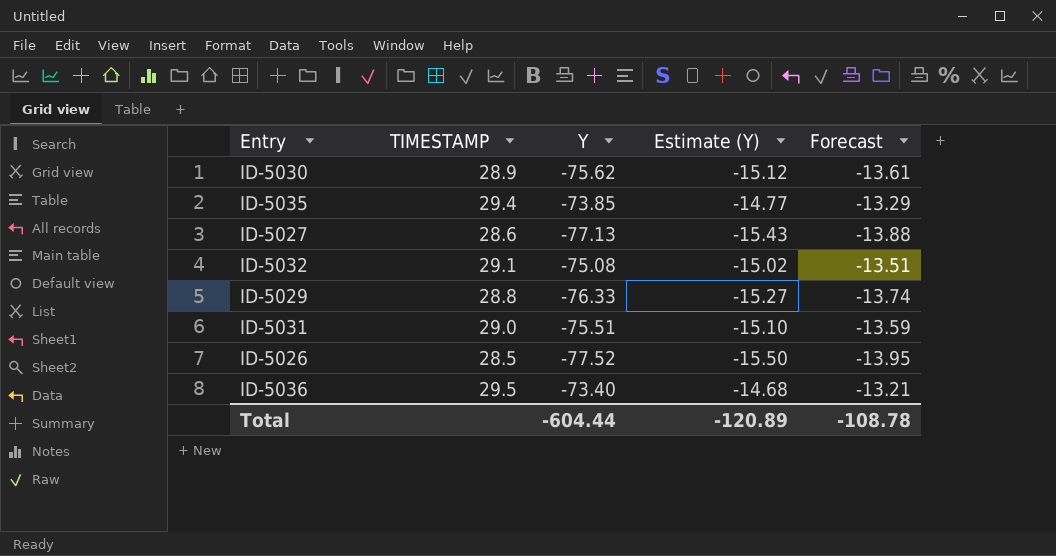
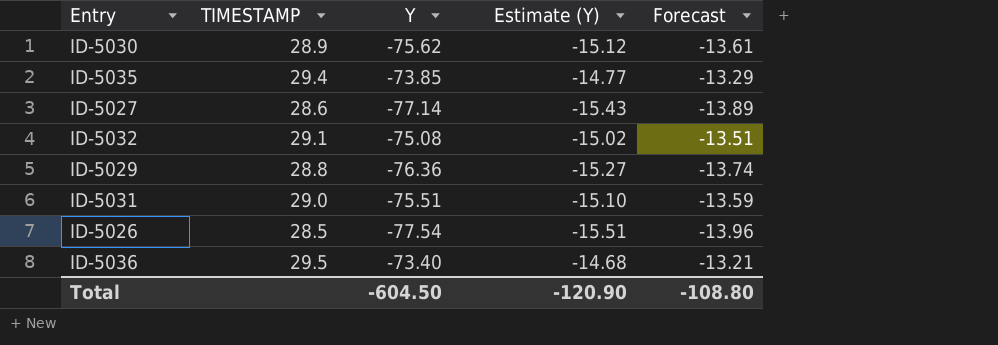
ID-5027 | Y: -77.13 -> -77.14
ID-5027 | Forecast: -13.88 -> -13.89
ID-5029 | Y: -76.33 -> -76.36
ID-5026 | Y: -77.52 -> -77.54
ID-5026 | Estimate (Y): -15.50 -> -15.51
ID-5026 | Forecast: -13.95 -> -13.96
Total | Y: -604.44 -> -604.50
Total | Estimate (Y): -120.89 -> -120.90
Total | Forecast: -108.78 -> -108.80

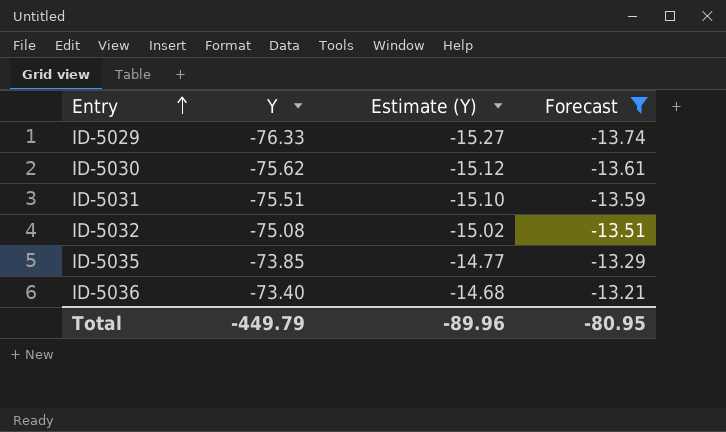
filter: none -> Forecast >= -13.74
row order: none -> Entry ascending
column TIMESTAMP | position: 2 -> none
ID-5029 | Y: -76.36 -> -76.33
Total | Y: -604.50 -> -449.79
Total | Estimate (Y): -120.90 -> -89.96
Total | Forecast: -108.80 -> -80.95

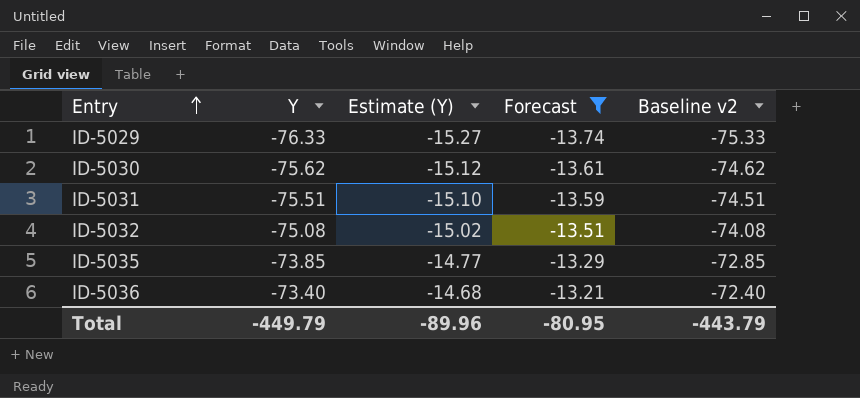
column Baseline v2 | formula: none -> [Y] + 1

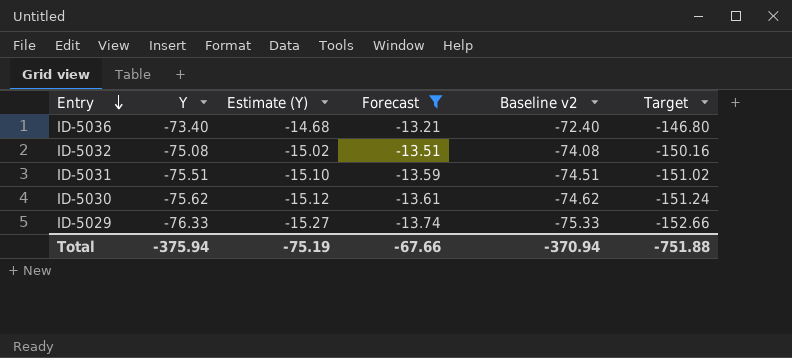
row order: Entry ascending -> Entry descending
column Target | formula: none -> [Y] * 2
row ID-5035: -73.85 | -14.77 | -13.29 | -72.85 -> none
Total | Y: -449.79 -> -375.94
Total | Estimate (Y): -89.96 -> -75.19
Total | Forecast: -80.95 -> -67.66
Total | Baseline v2: -443.79 -> -370.94

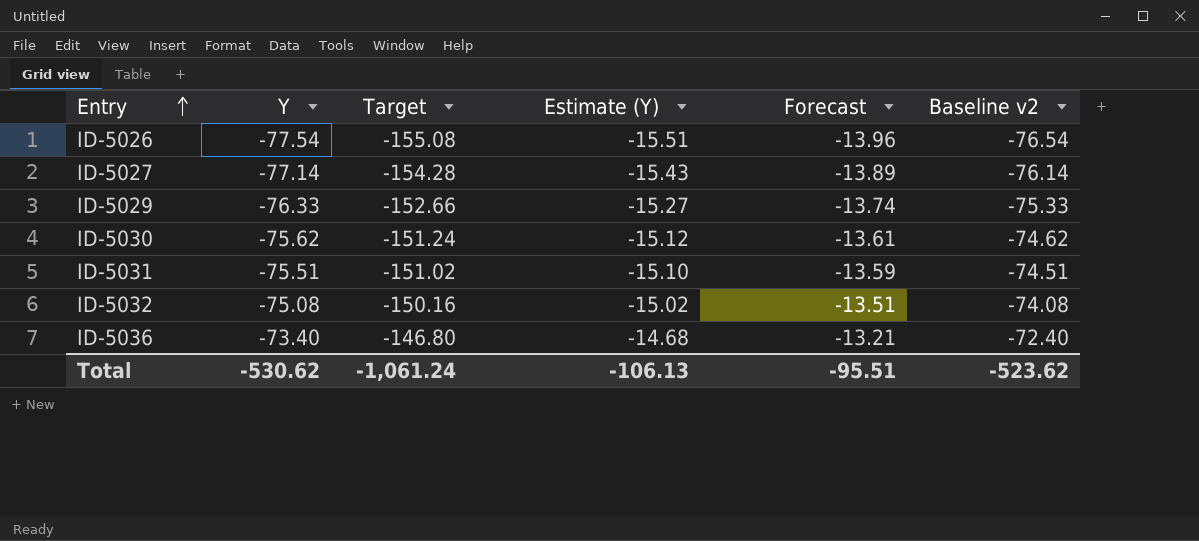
filter: Forecast >= -13.74 -> none
row order: Entry descending -> Entry ascending
column Target | position: 6 -> 3
Total | Y: -375.94 -> -530.62
Total | Target: -751.88 -> -1,061.24
Total | Estimate (Y): -75.19 -> -106.13
Total | Forecast: -67.66 -> -95.51
Total | Baseline v2: -370.94 -> -523.62

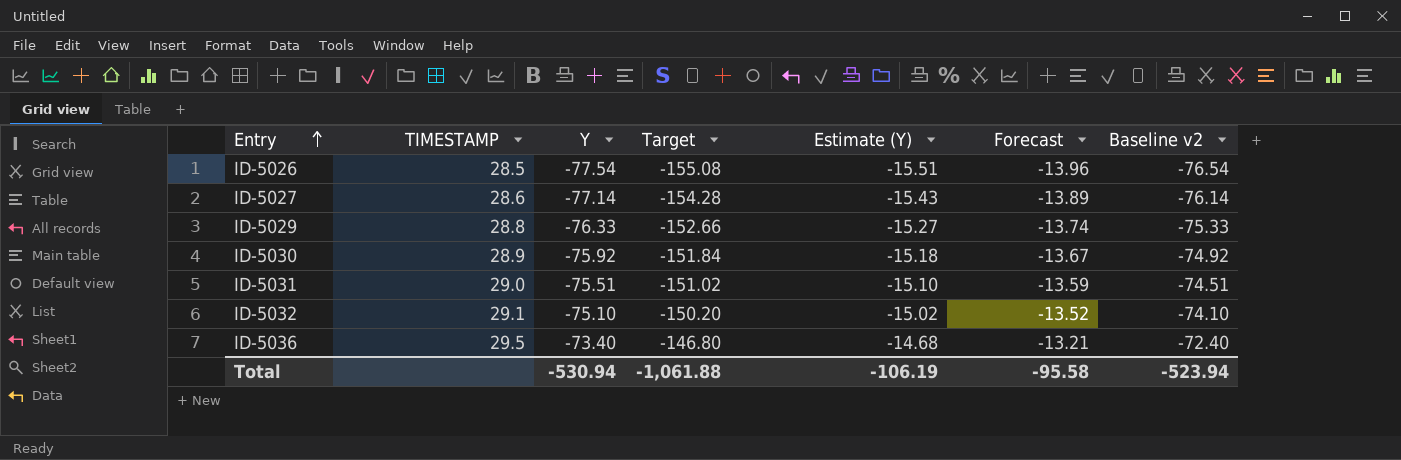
column TIMESTAMP | position: none -> 2
ID-5030 | Y: -75.62 -> -75.92
ID-5030 | Target: -151.24 -> -151.84
ID-5030 | Estimate (Y): -15.12 -> -15.18
ID-5030 | Forecast: -13.61 -> -13.67
ID-5030 | Baseline v2: -74.62 -> -74.92
ID-5032 | Y: -75.08 -> -75.10
ID-5032 | Target: -150.16 -> -150.20
ID-5032 | Forecast: -13.51 -> -13.52
ID-5032 | Baseline v2: -74.08 -> -74.10
Total | Y: -530.62 -> -530.94
Total | Target: -1,061.24 -> -1,061.88
Total | Estimate (Y): -106.13 -> -106.19
Total | Forecast: -95.51 -> -95.58
Total | Baseline v2: -523.62 -> -523.94

